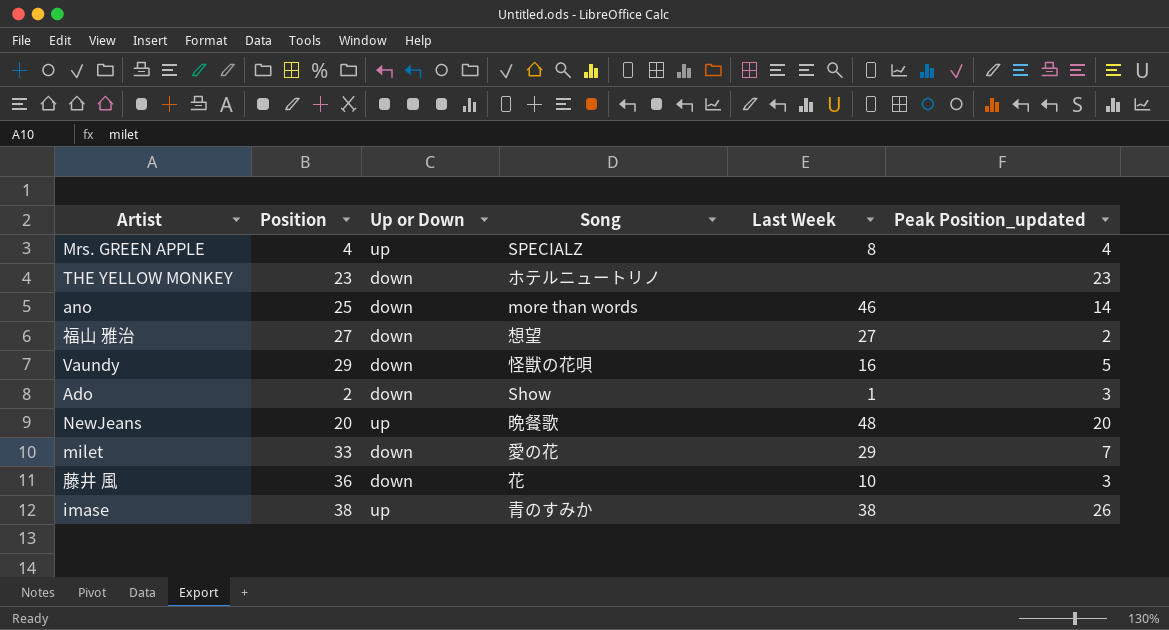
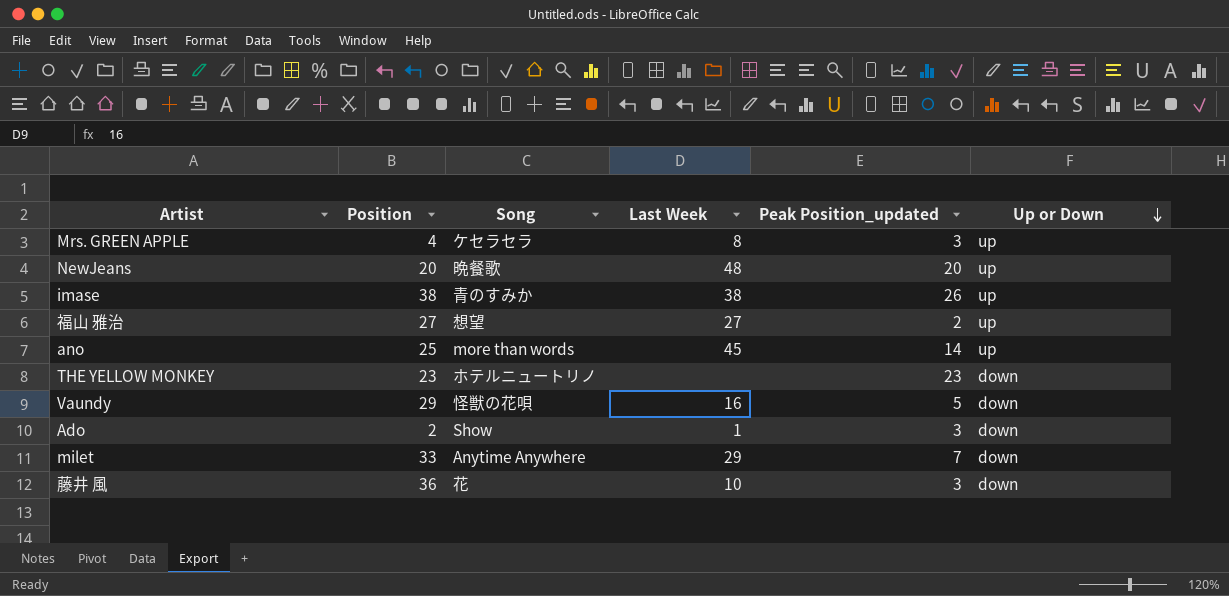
row order: none -> Up or Down descending
column Up or Down | position: 3 -> 6
Mrs. GREEN APPLE | Song: SPECIALZ -> ケセラセラ
Mrs. GREEN APPLE | Peak Position_updated: 4 -> 3
福山 雅治 | Up or Down: down -> up
ano | Last Week: 46 -> 45
ano | Up or Down: down -> up
milet | Song: 愛の花 -> Anytime Anywhere

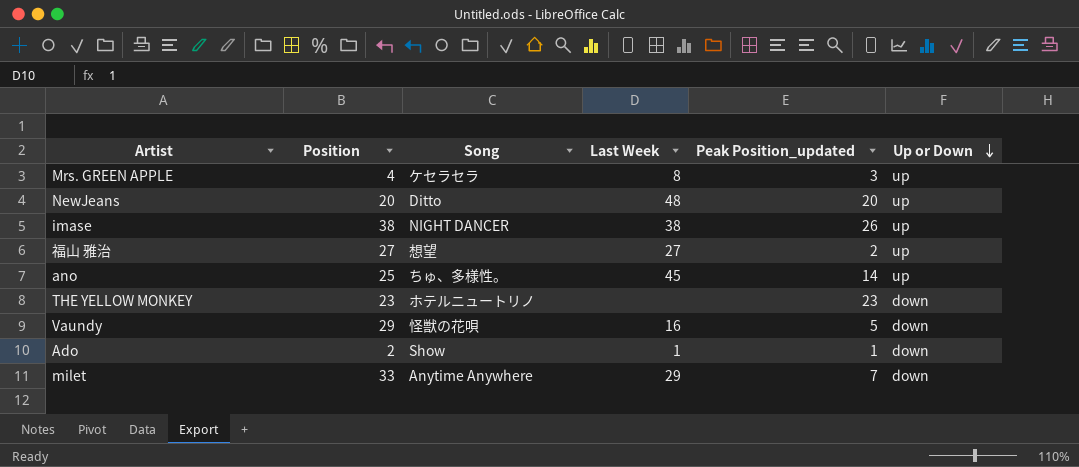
row 藤井 風: 36 | 花 | 10 | 3 | down -> none
NewJeans | Song: 晩餐歌 -> Ditto
imase | Song: 青のすみか -> NIGHT DANCER
ano | Song: more than words -> ちゅ、多様性。
Ado | Peak Position_updated: 3 -> 1

